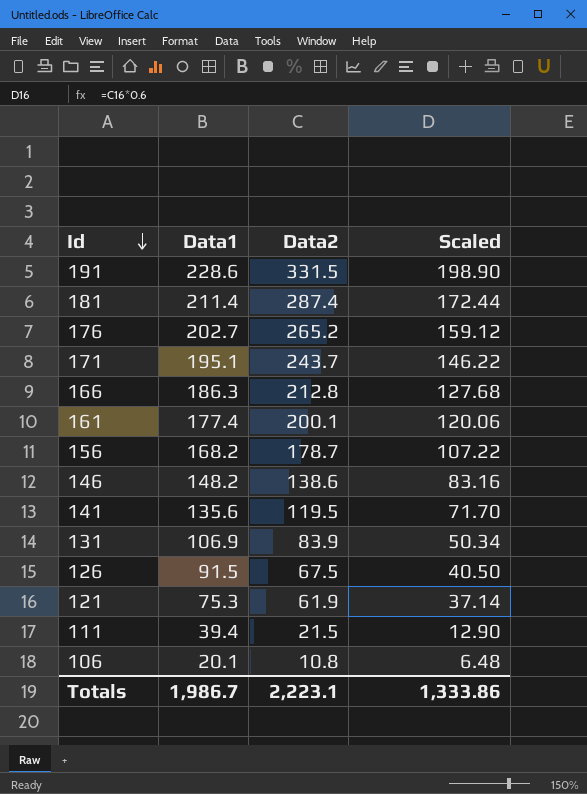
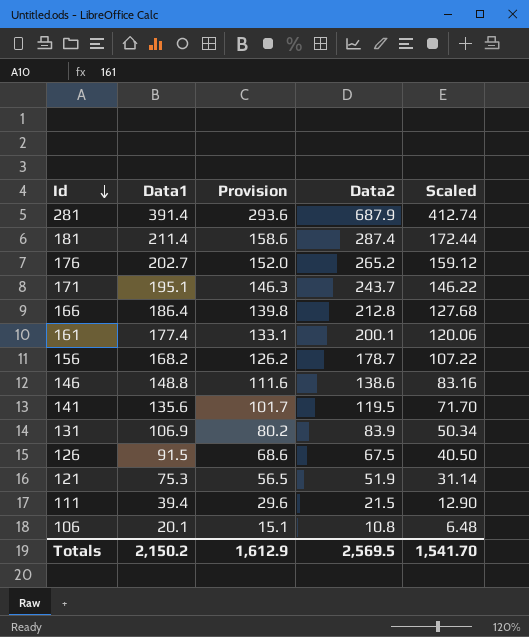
column Provision | formula: none -> [Data1] * 0.75
row 191: 228.6 | 331.5 | 198.90 -> none
row 281: none -> 391.4 | 293.6 | 687.9 | 412.74
166 | Data1: 186.3 -> 186.4
146 | Data1: 148.2 -> 148.8
121 | Data2: 61.9 -> 51.9
121 | Scaled: 37.14 -> 31.14
Totals | Data1: 1,986.7 -> 2,150.2
Totals | Data2: 2,223.1 -> 2,569.5
Totals | Scaled: 1,333.86 -> 1,541.70

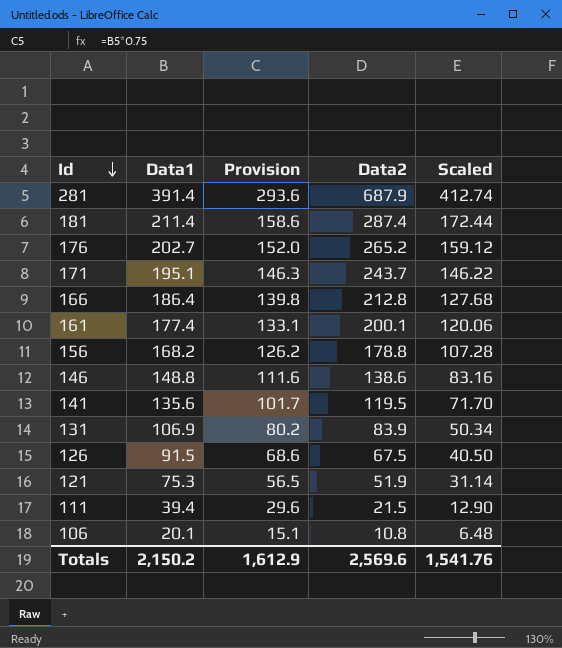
156 | Data2: 178.7 -> 178.8
156 | Scaled: 107.22 -> 107.28
Totals | Data2: 2,569.5 -> 2,569.6
Totals | Scaled: 1,541.70 -> 1,541.76

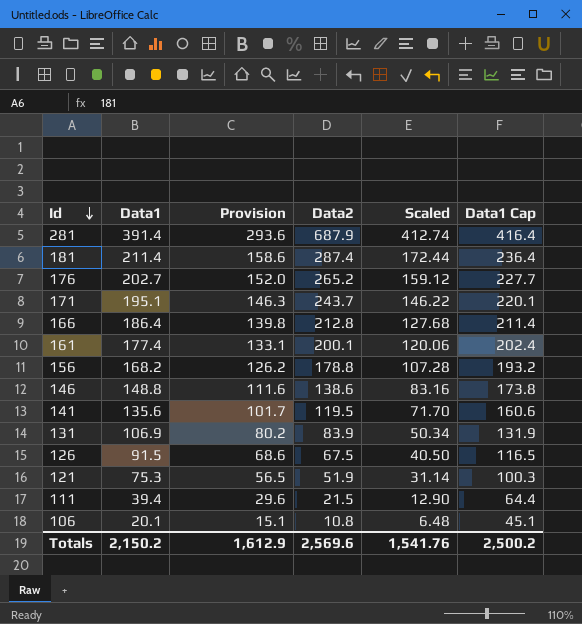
column Data1 Cap | formula: none -> [Data1] + 25

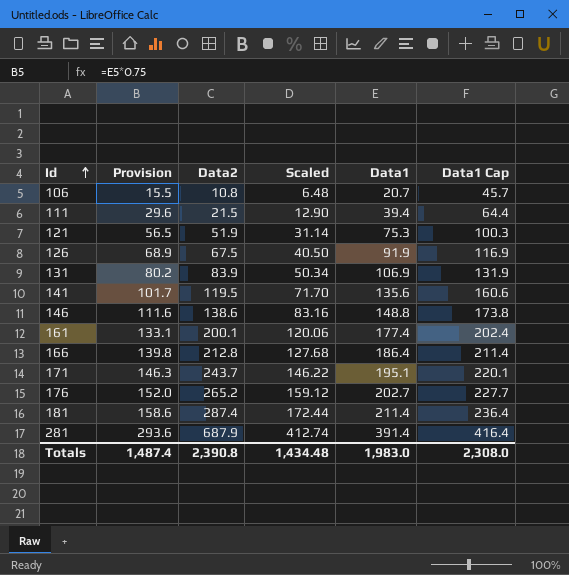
row order: Id descending -> Id ascending
column Data1 | position: 2 -> 5
row 156: 168.2 | 126.2 | 178.8 | 107.28 | 193.2 -> none
106 | Provision: 15.1 -> 15.5
106 | Data1: 20.1 -> 20.7
106 | Data1 Cap: 45.1 -> 45.7
126 | Provision: 68.6 -> 68.9
126 | Data1: 91.5 -> 91.9
126 | Data1 Cap: 116.5 -> 116.9
Totals | Provision: 1,612.9 -> 1,487.4
Totals | Data2: 2,569.6 -> 2,390.8
Totals | Scaled: 1,541.76 -> 1,434.48
Totals | Data1: 2,150.2 -> 1,983.0
Totals | Data1 Cap: 2,500.2 -> 2,308.0

